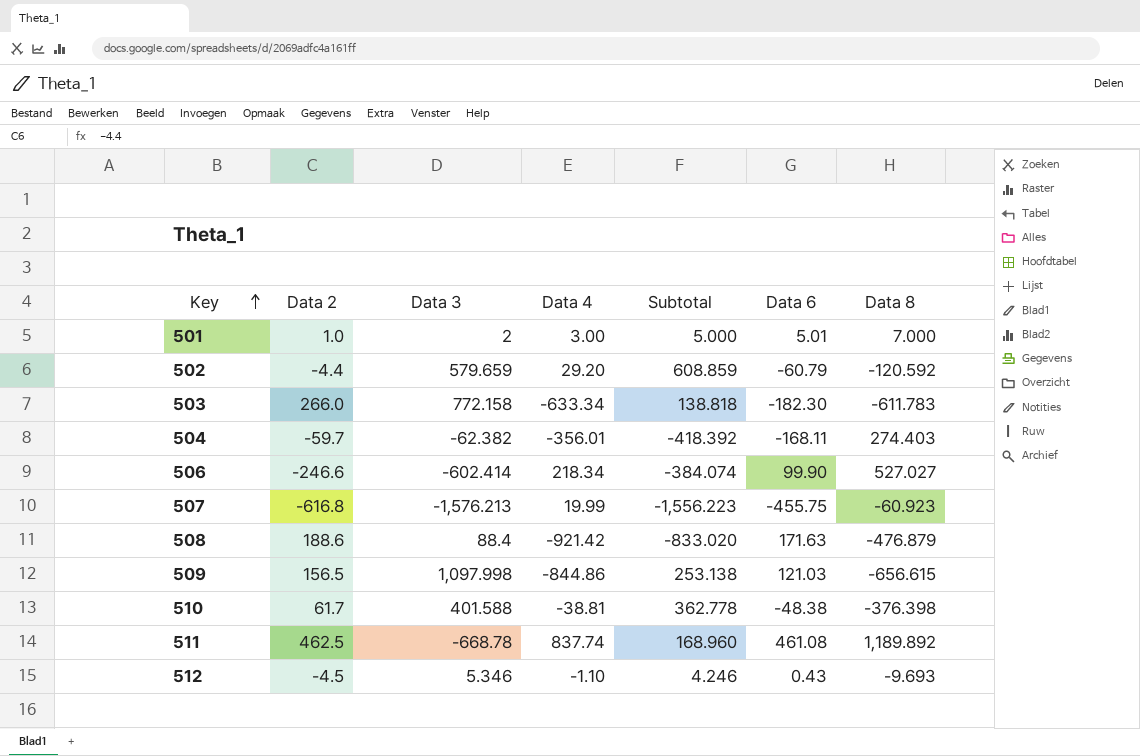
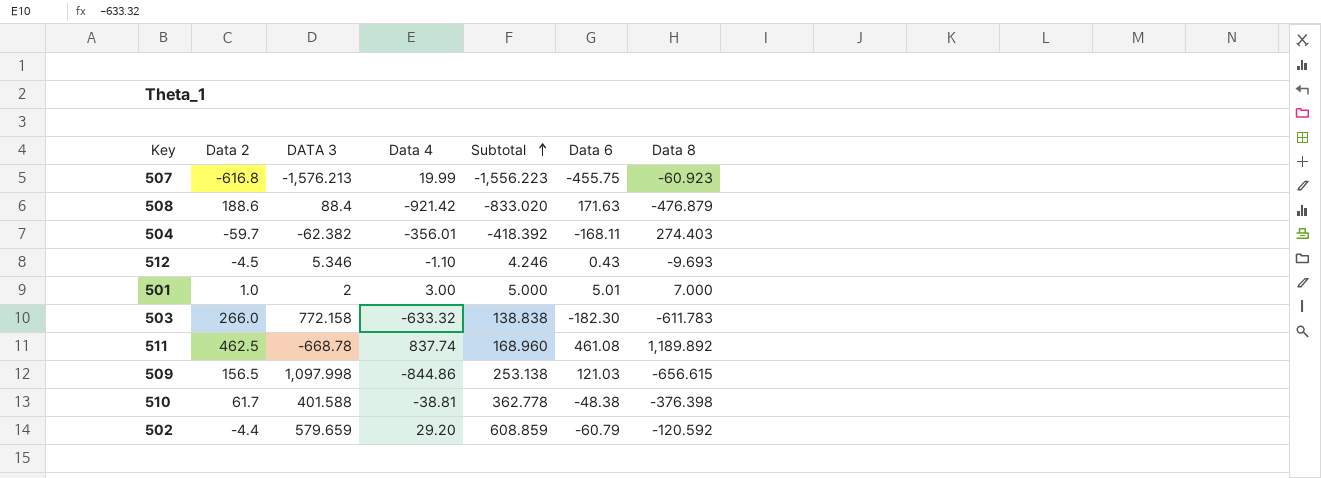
row order: Key ascending -> Subtotal ascending
column name: Data 3 -> DATA 3
row 506: -246.6 | -602.414 | 218.34 | -384.074 | 99.90 | 527.027 -> none
503 | Data 4: -633.34 -> -633.32
503 | Subtotal: 138.818 -> 138.838

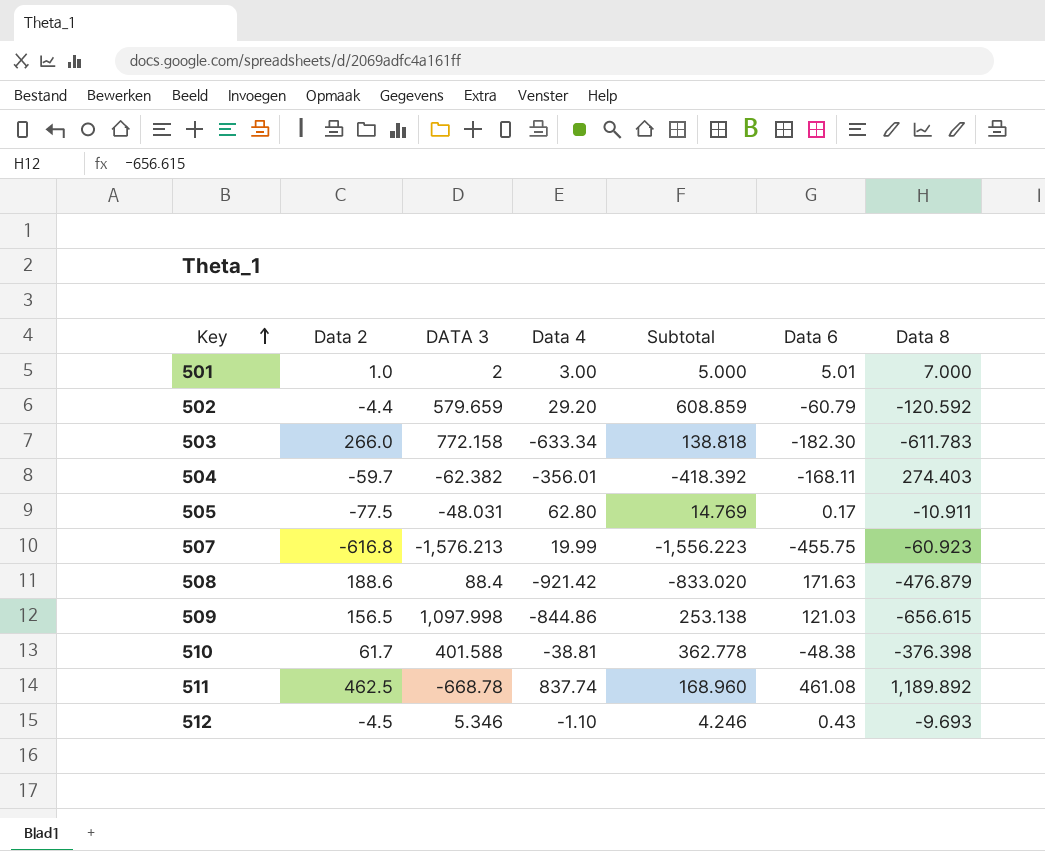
row order: Subtotal ascending -> Key ascending
503 | Data 4: -633.32 -> -633.34
503 | Subtotal: 138.838 -> 138.818
row 505: none -> -77.5 | -48.031 | 62.80 | 14.769 | 0.17 | -10.911

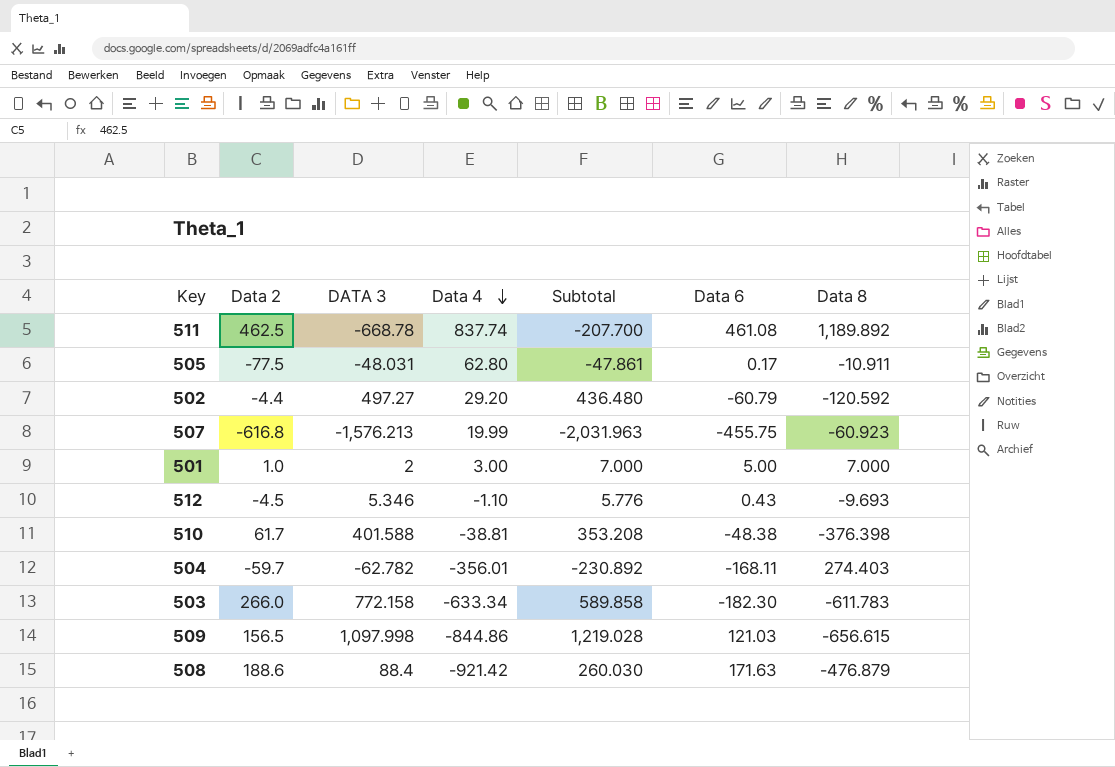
row order: Key ascending -> Data 4 descending
column Subtotal | formula: [DATA 3] + [Data 4] -> [DATA 3] + [Data 6]
502 | DATA 3: 579.659 -> 497.27
501 | Data 6: 5.01 -> 5.00
504 | DATA 3: -62.382 -> -62.782

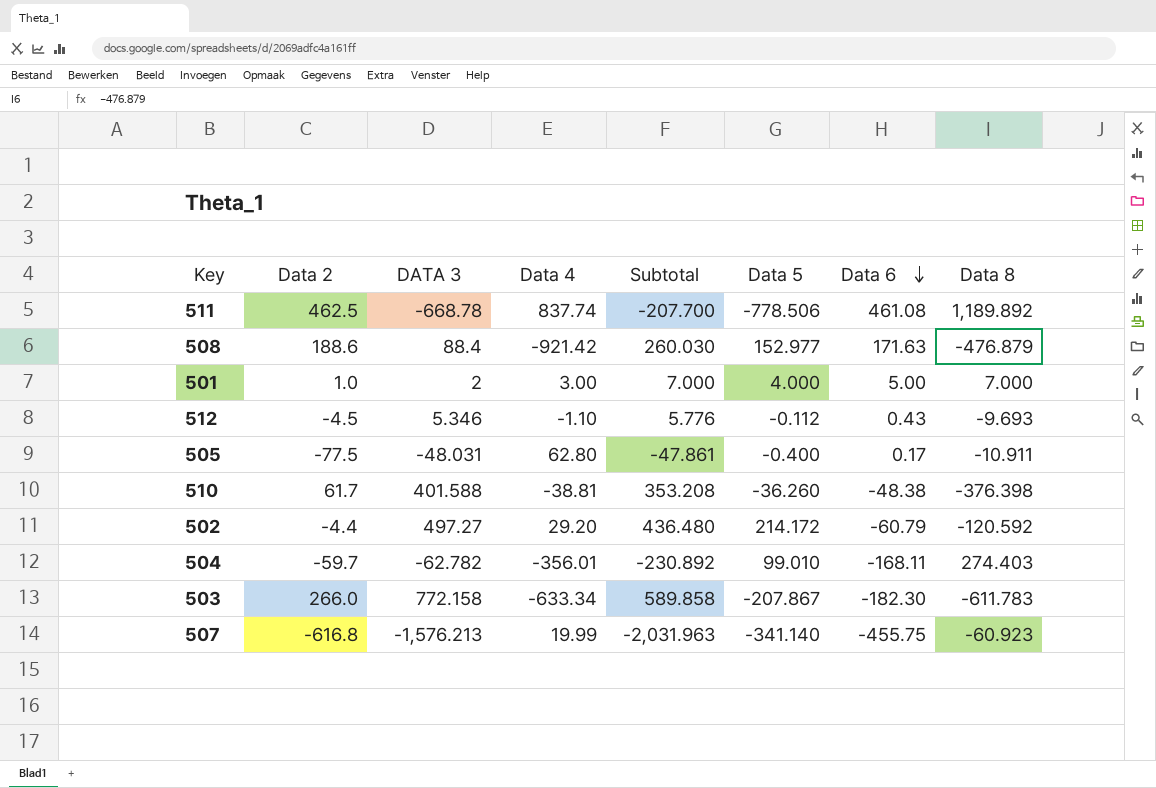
row order: Data 4 descending -> Data 6 descending
column Data 5 | position: none -> 6
row 509: 156.5 | 1,097.998 | -844.86 | 1,219.028 | 121.03 | -656.615 -> none

